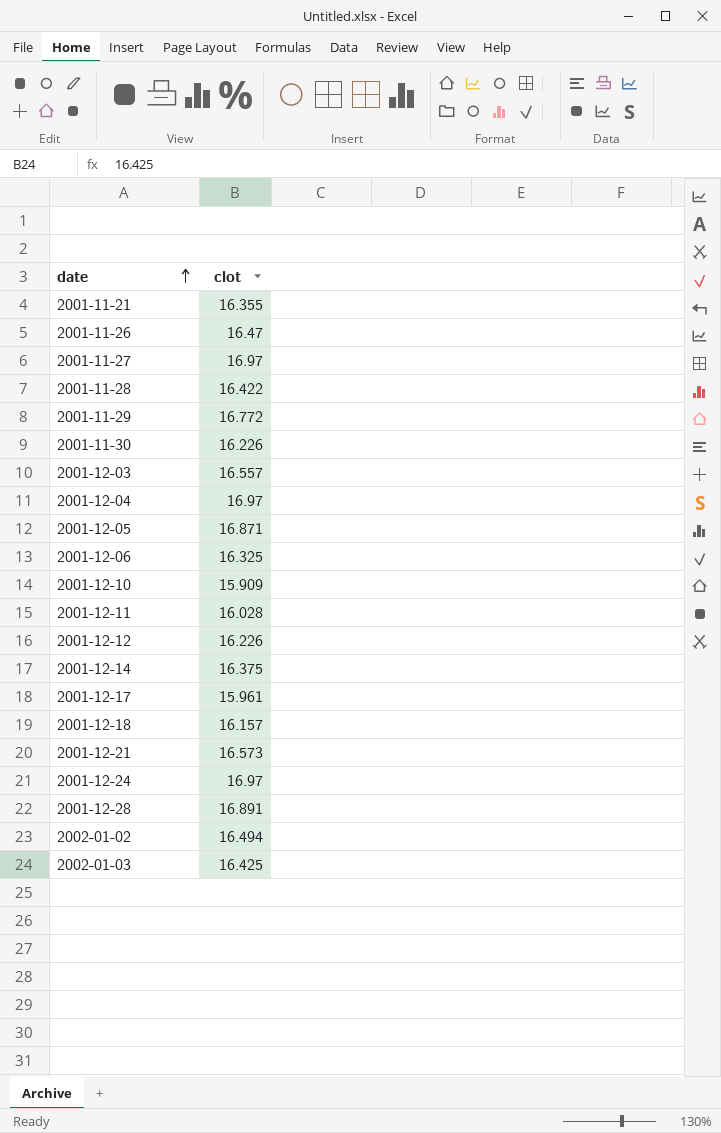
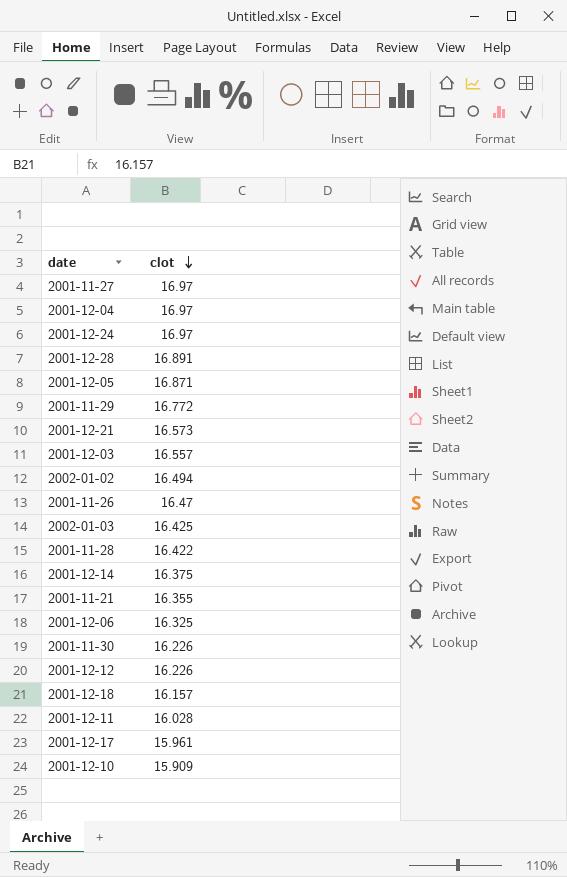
row order: date ascending -> clot descending

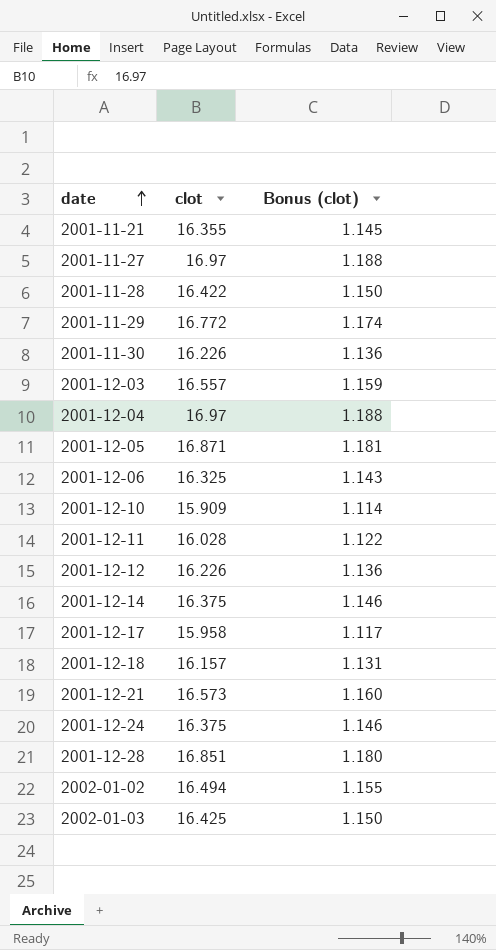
row order: clot descending -> date ascending
column Bonus (clot) | formula: none -> [clot] * 0.07
row 2001-11-26: 16.47 -> none
2001-12-17 | clot: 15.961 -> 15.958
2001-12-24 | clot: 16.97 -> 16.375
2001-12-28 | clot: 16.891 -> 16.851

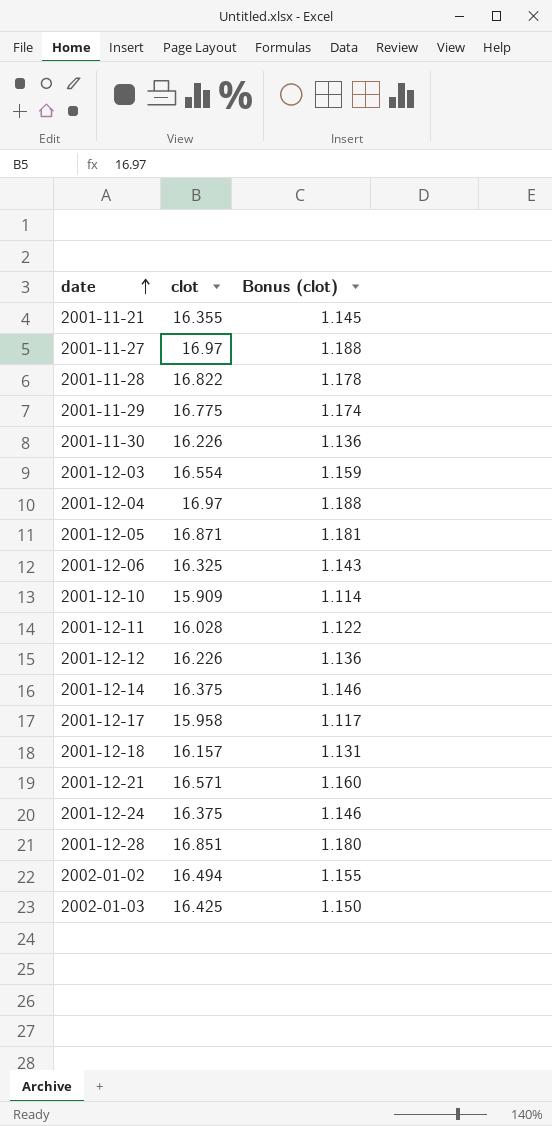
2001-11-28 | clot: 16.422 -> 16.822
2001-11-28 | Bonus (clot): 1.150 -> 1.178
2001-11-29 | clot: 16.772 -> 16.775
2001-12-03 | clot: 16.557 -> 16.554
2001-12-21 | clot: 16.573 -> 16.571

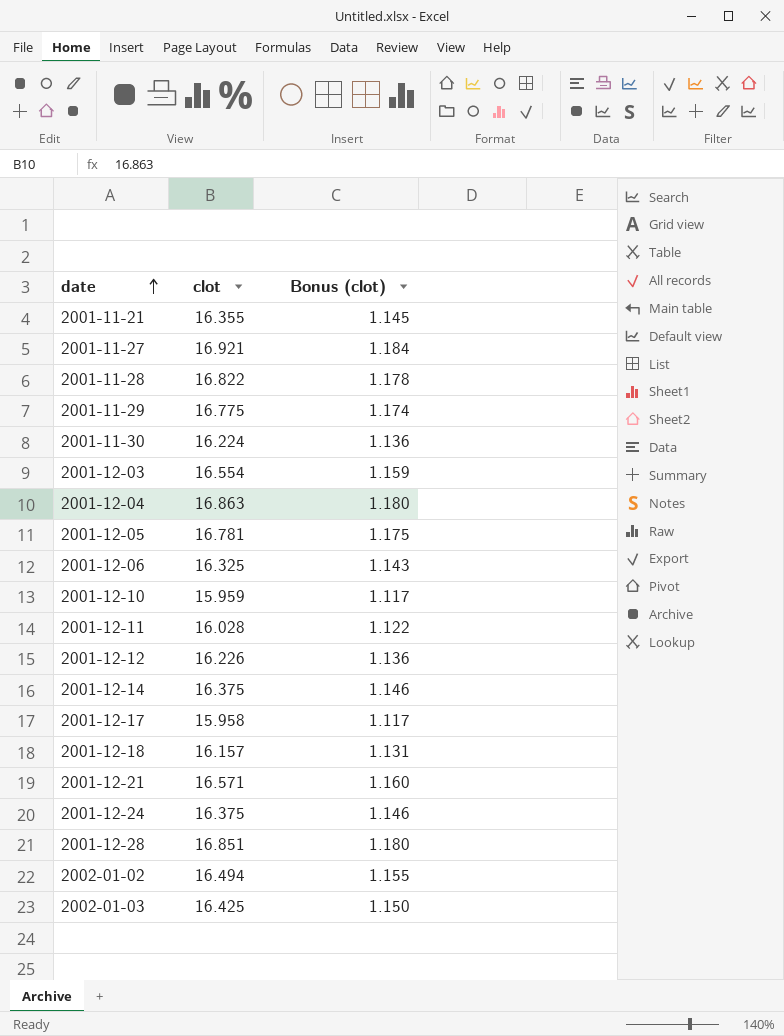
2001-11-27 | clot: 16.97 -> 16.921
2001-11-27 | Bonus (clot): 1.188 -> 1.184
2001-11-30 | clot: 16.226 -> 16.224
2001-12-04 | clot: 16.97 -> 16.863
2001-12-04 | Bonus (clot): 1.188 -> 1.180
2001-12-05 | clot: 16.871 -> 16.781
2001-12-05 | Bonus (clot): 1.181 -> 1.175
2001-12-10 | clot: 15.909 -> 15.959
2001-12-10 | Bonus (clot): 1.114 -> 1.117

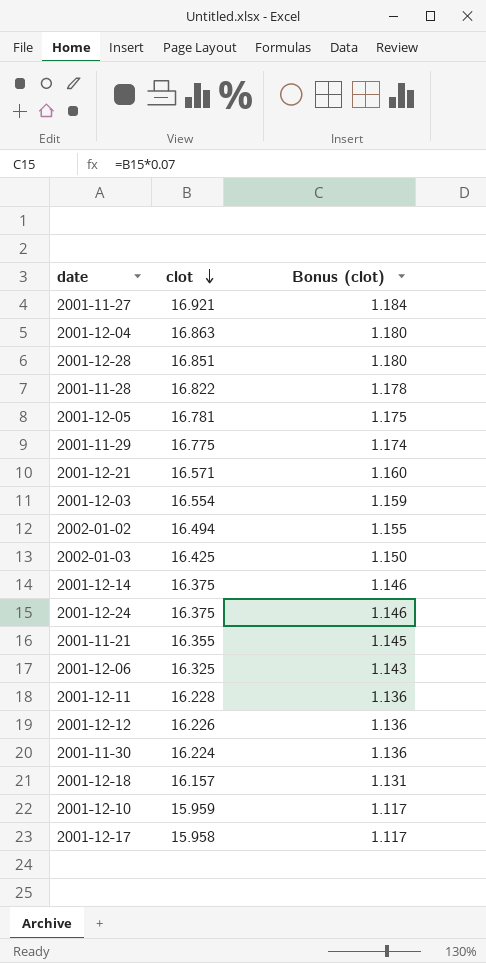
row order: date ascending -> clot descending
2001-12-11 | clot: 16.028 -> 16.228
2001-12-11 | Bonus (clot): 1.122 -> 1.136

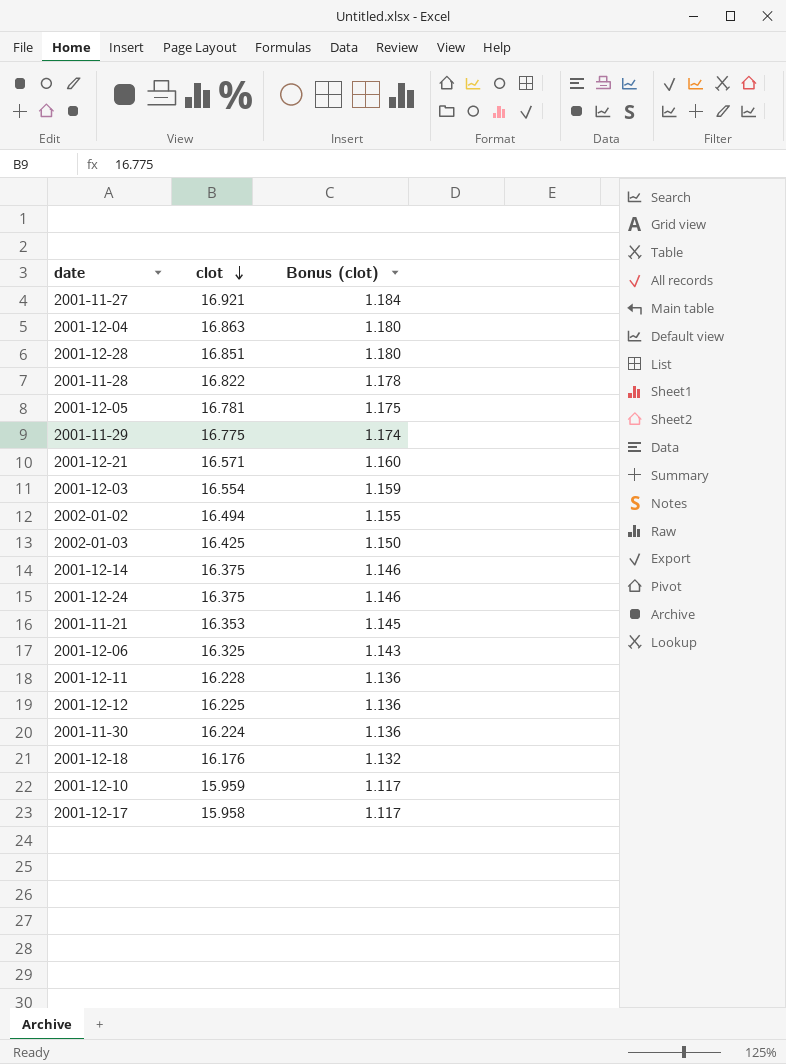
2001-11-21 | clot: 16.355 -> 16.353
2001-12-12 | clot: 16.226 -> 16.225
2001-12-18 | clot: 16.157 -> 16.176
2001-12-18 | Bonus (clot): 1.131 -> 1.132

